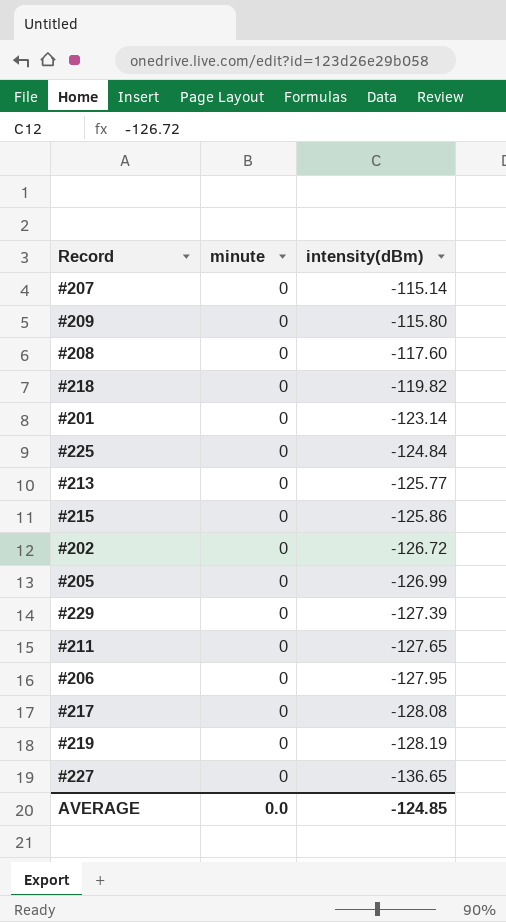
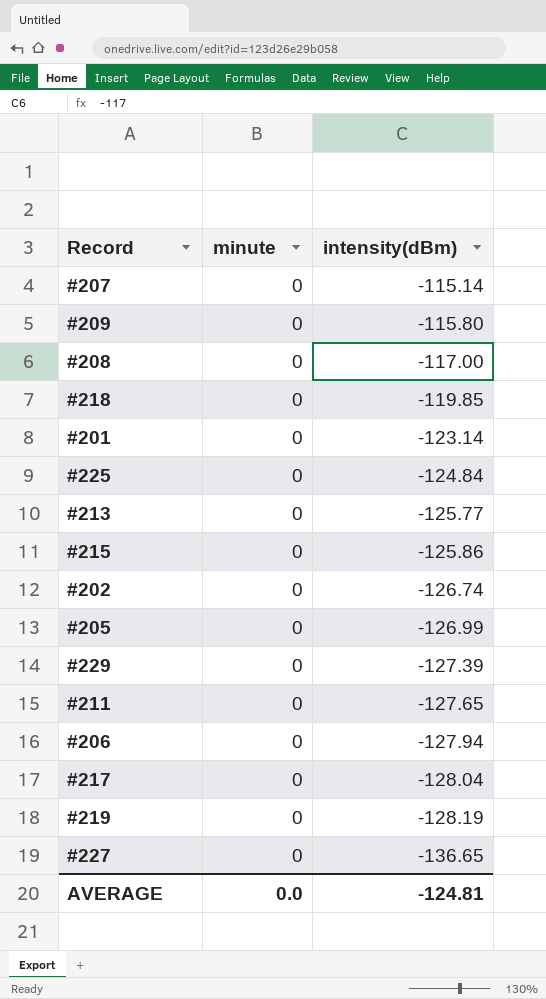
#208 | intensity(dBm): -117.60 -> -117.00
#218 | intensity(dBm): -119.82 -> -119.85
#202 | intensity(dBm): -126.72 -> -126.74
#206 | intensity(dBm): -127.95 -> -127.94
#217 | intensity(dBm): -128.08 -> -128.04
AVERAGE | intensity(dBm): -124.85 -> -124.81

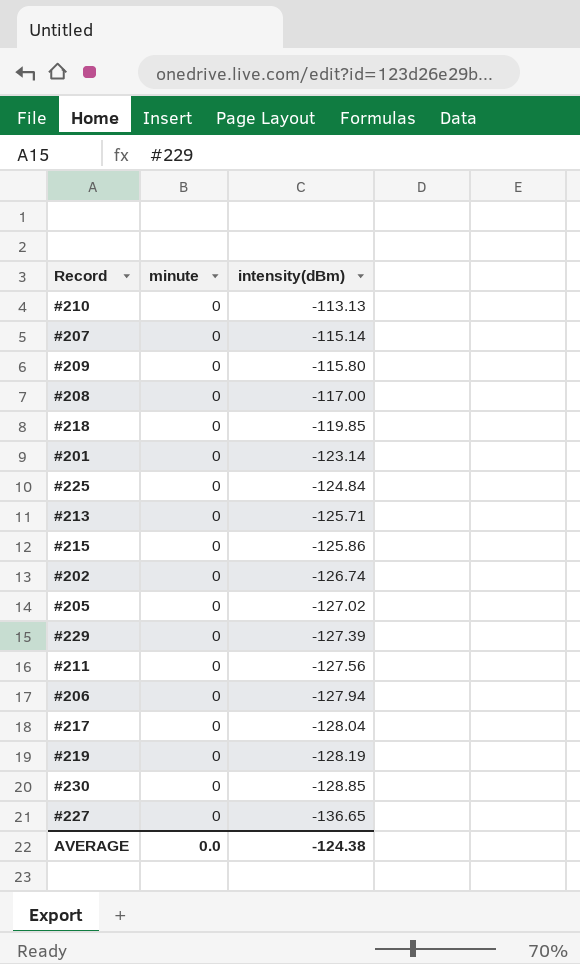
row #210: none -> 0 | -113.13
#213 | intensity(dBm): -125.77 -> -125.71
#205 | intensity(dBm): -126.99 -> -127.02
#211 | intensity(dBm): -127.65 -> -127.56
row #230: none -> 0 | -128.85
AVERAGE | intensity(dBm): -124.81 -> -124.38

